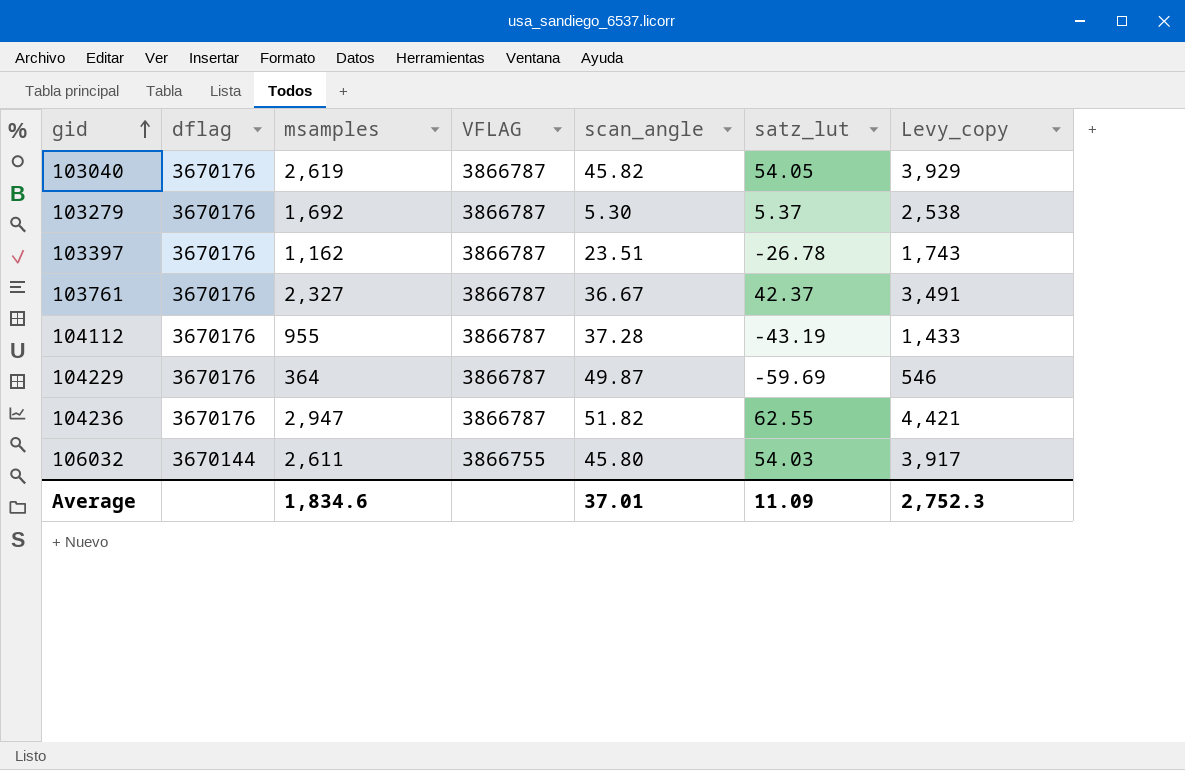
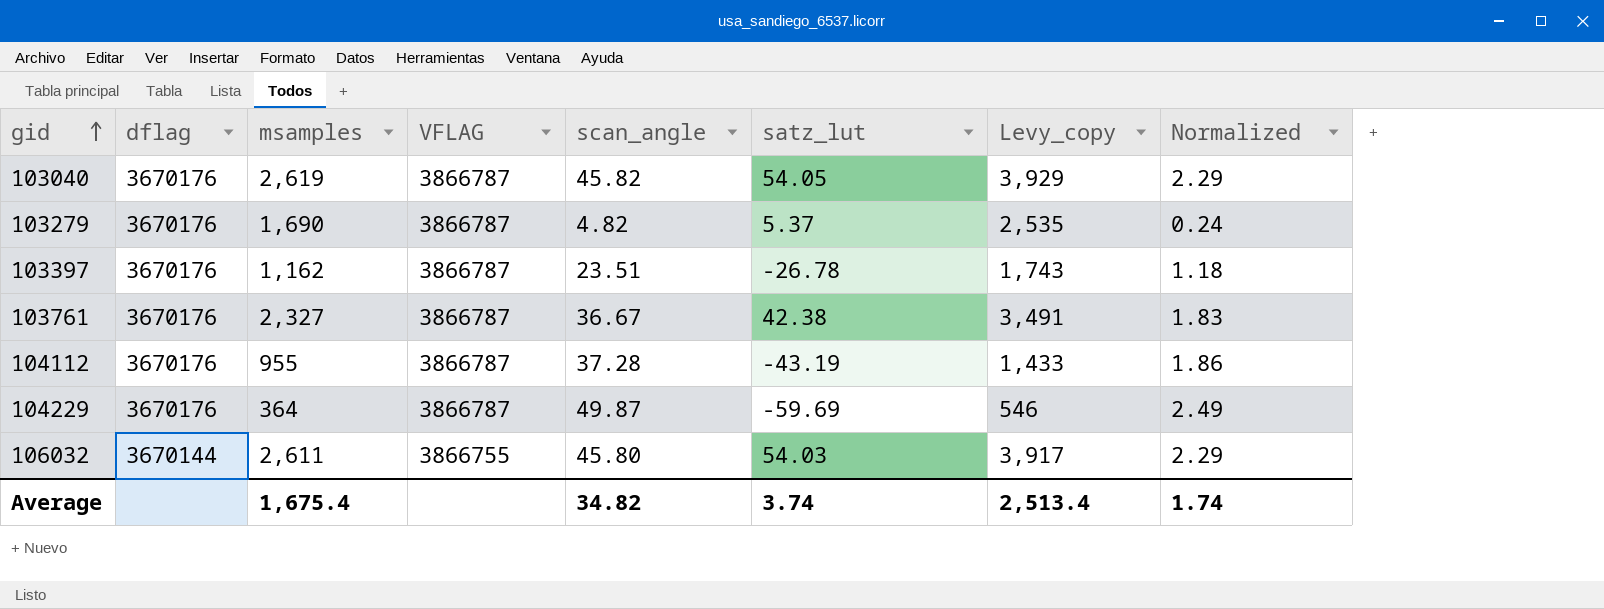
column Normalized | formula: none -> [scan_angle] * 0.05
row 104236: 3670176 | 2,947 | 3866787 | 51.82 | 62.55 | 4,421 -> none
103279 | msamples: 1,692 -> 1,690
103279 | scan_angle: 5.30 -> 4.82
103279 | Levy_copy: 2,538 -> 2,535
103761 | satz_lut: 42.37 -> 42.38
Average | msamples: 1,834.6 -> 1,675.4
Average | scan_angle: 37.01 -> 34.82
Average | satz_lut: 11.09 -> 3.74
Average | Levy_copy: 2,752.3 -> 2,513.4

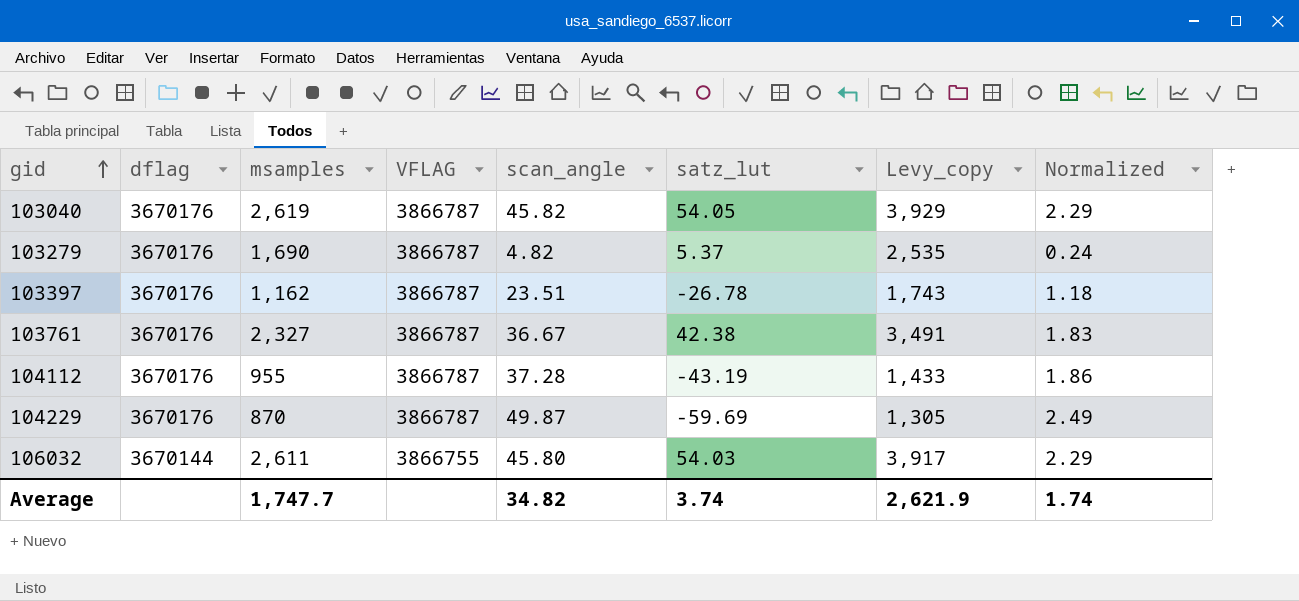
104229 | msamples: 364 -> 870
104229 | Levy_copy: 546 -> 1,305
Average | msamples: 1,675.4 -> 1,747.7
Average | Levy_copy: 2,513.4 -> 2,621.9

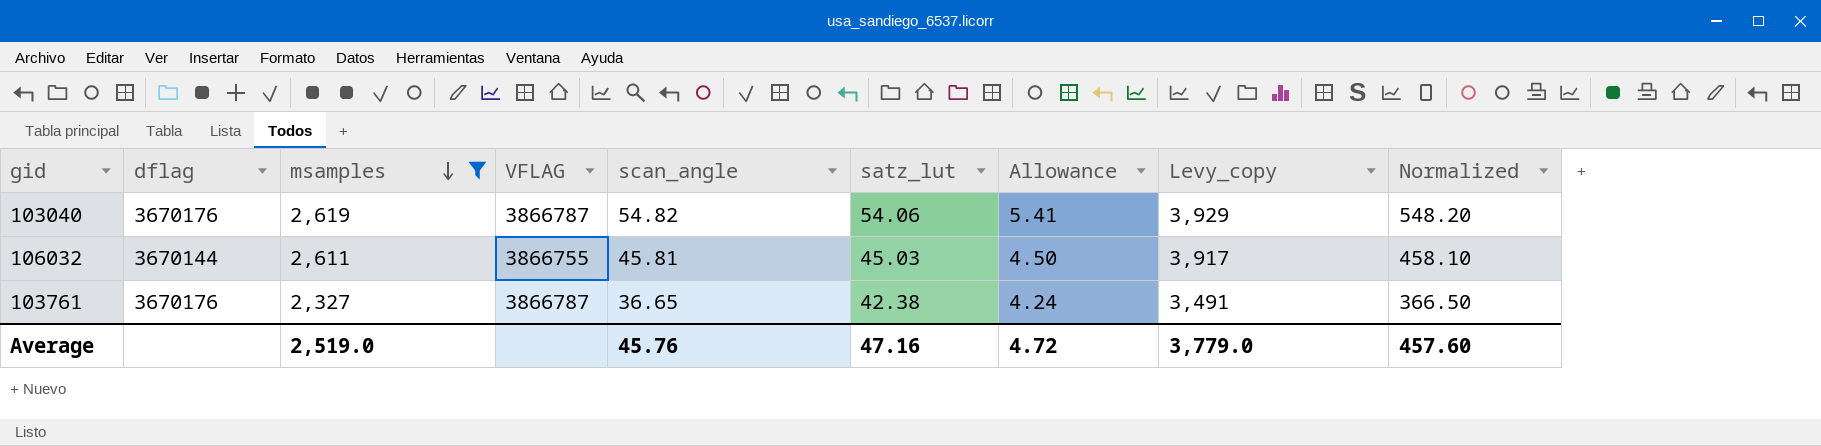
filter: none -> msamples >= 2,327
row order: gid ascending -> msamples descending
column Allowance | formula: none -> [satz_lut] * 0.1
column Normalized | formula: [scan_angle] * 0.05 -> [scan_angle] * 10
103040 | scan_angle: 45.82 -> 54.82
103040 | satz_lut: 54.05 -> 54.06
106032 | scan_angle: 45.80 -> 45.81
106032 | satz_lut: 54.03 -> 45.03
103761 | scan_angle: 36.67 -> 36.65
Average | msamples: 1,747.7 -> 2,519.0
Average | scan_angle: 34.82 -> 45.76
Average | satz_lut: 3.74 -> 47.16
Average | Levy_copy: 2,621.9 -> 3,779.0
Average | Normalized: 1.74 -> 457.60

